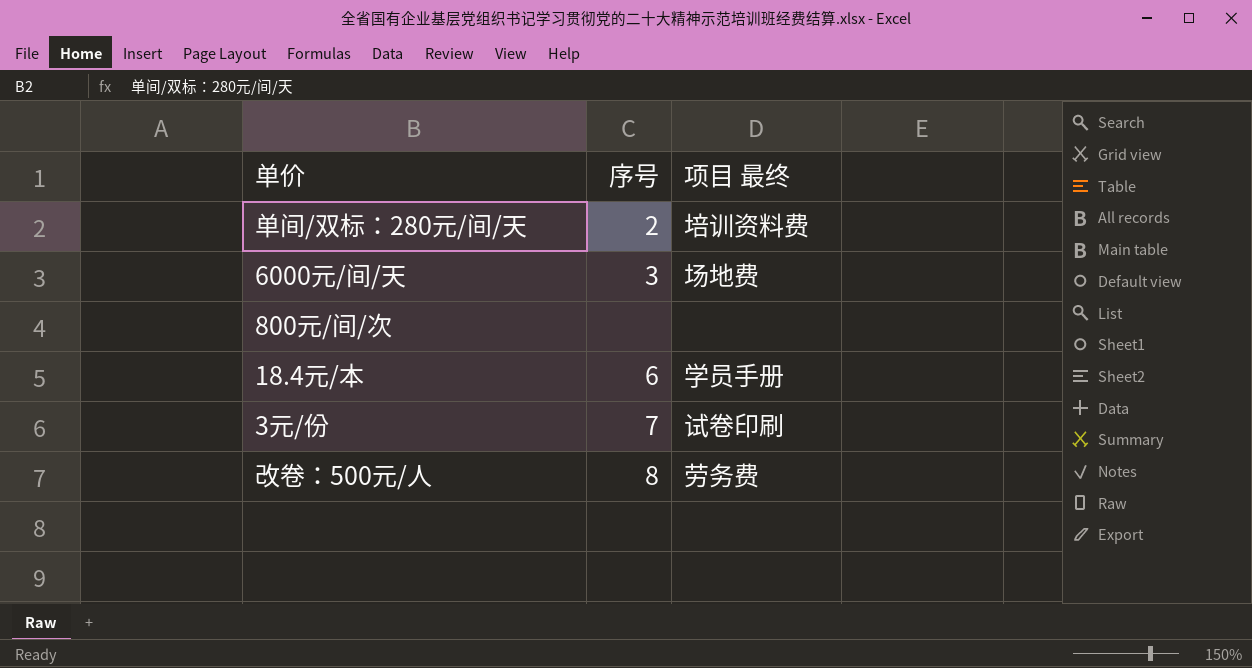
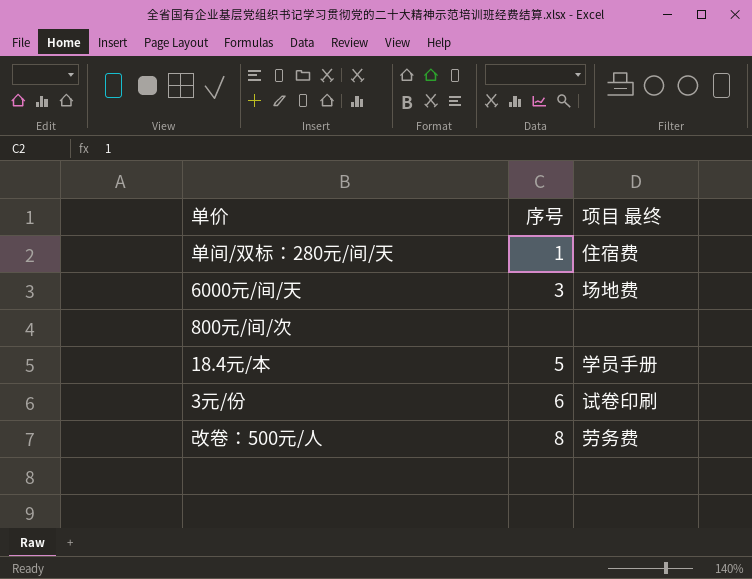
单间/双标：280元/间/天 | 序号: 2 -> 1
单间/双标：280元/间/天 | 项目 最终: 培训资料费 -> 住宿费
18.4元/本 | 序号: 6 -> 5
3元/份 | 序号: 7 -> 6

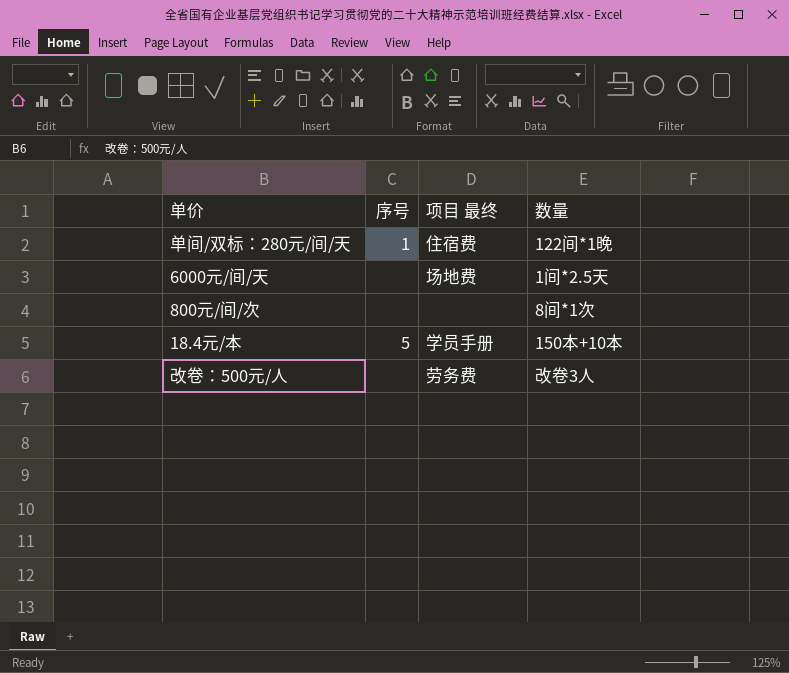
column 数量 | position: none -> 4
row 3元/份: 6 | 试卷印刷 -> none
6000元/间/天 | 序号: 3 -> none
改卷：500元/人 | 序号: 8 -> none

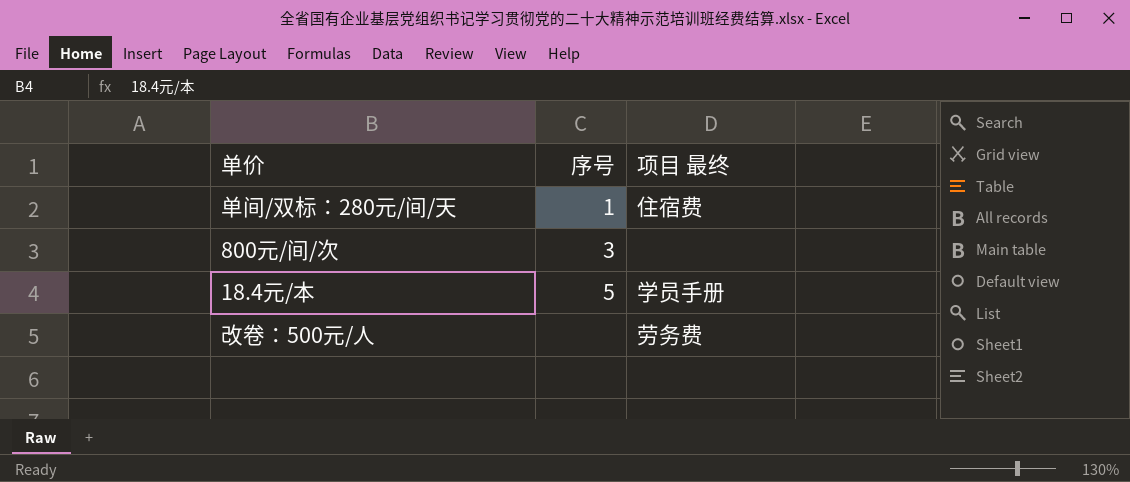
column 数量 | position: 4 -> none
row 6000元/间/天: none | 场地费 | 1间*2.5天 -> none
800元/间/次 | 序号: none -> 3

